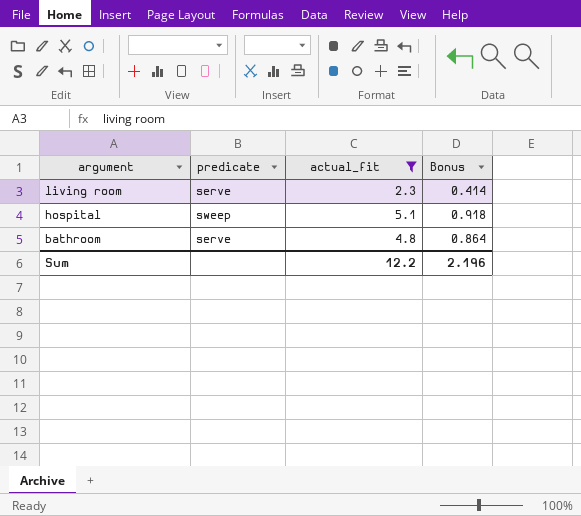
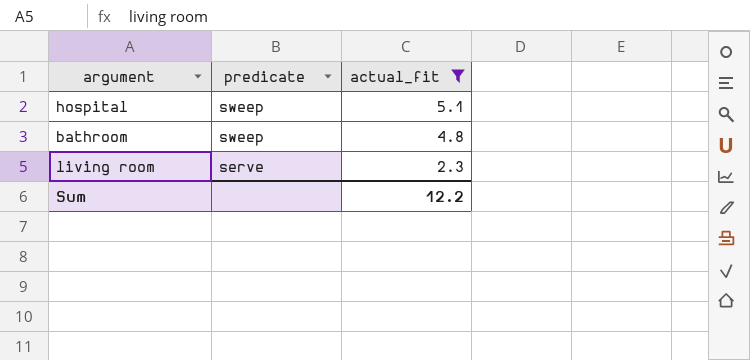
row order: argument descending -> predicate descending
column Bonus | formula: [actual_fit] * 0.18 -> none
bathroom | predicate: serve -> sweep

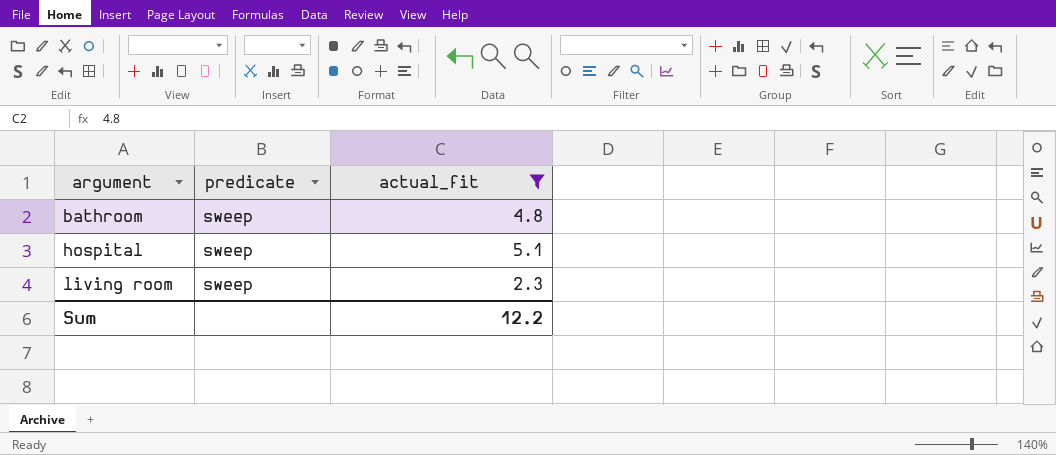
row order: predicate descending -> argument ascending
living room | predicate: serve -> sweep

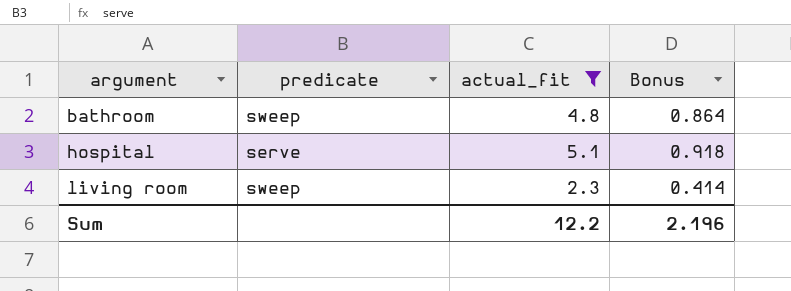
column Bonus | formula: none -> [actual_fit] * 0.18
hospital | predicate: sweep -> serve

